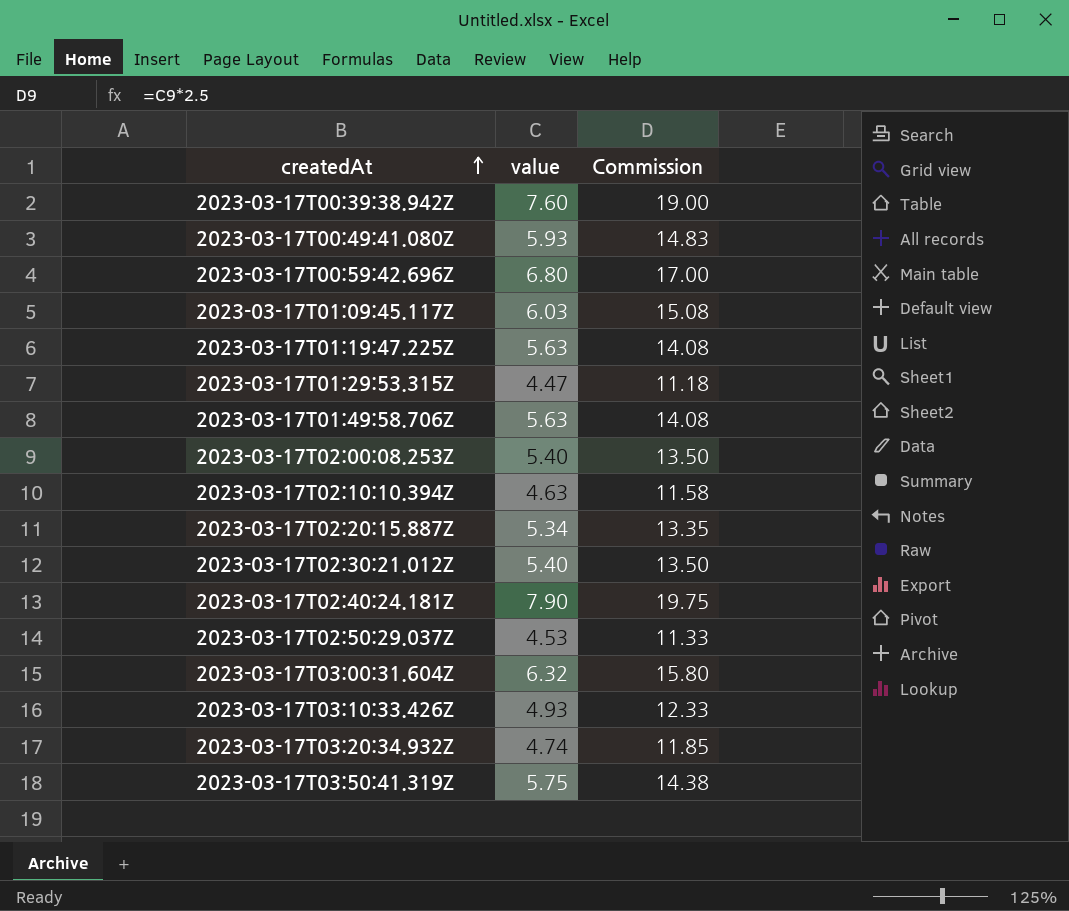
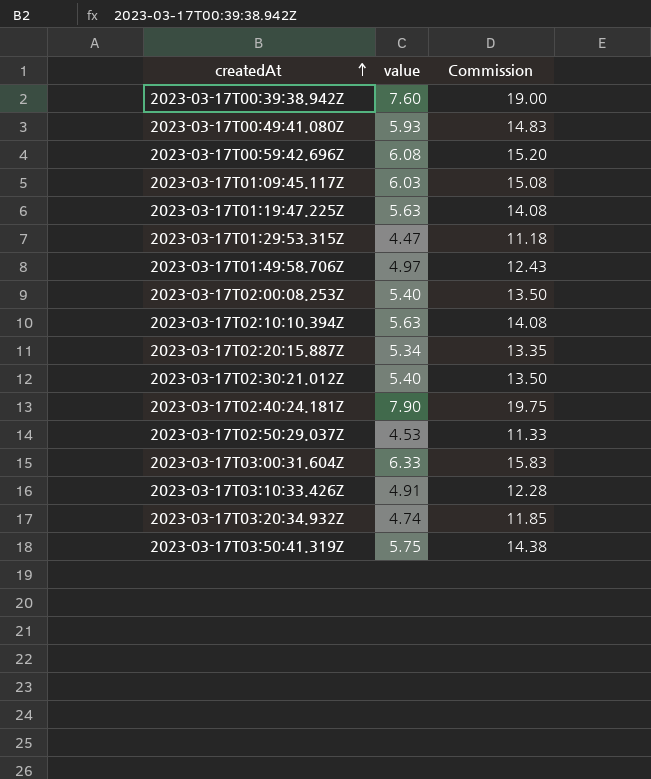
2023-03-17T00:59:42.696Z | value: 6.80 -> 6.08
2023-03-17T00:59:42.696Z | Commission: 17.00 -> 15.20
2023-03-17T01:49:58.706Z | value: 5.63 -> 4.97
2023-03-17T01:49:58.706Z | Commission: 14.08 -> 12.43
2023-03-17T02:10:10.394Z | value: 4.63 -> 5.63
2023-03-17T02:10:10.394Z | Commission: 11.58 -> 14.08
2023-03-17T03:00:31.604Z | value: 6.32 -> 6.33
2023-03-17T03:00:31.604Z | Commission: 15.80 -> 15.83
2023-03-17T03:10:33.426Z | value: 4.93 -> 4.91
2023-03-17T03:10:33.426Z | Commission: 12.33 -> 12.28

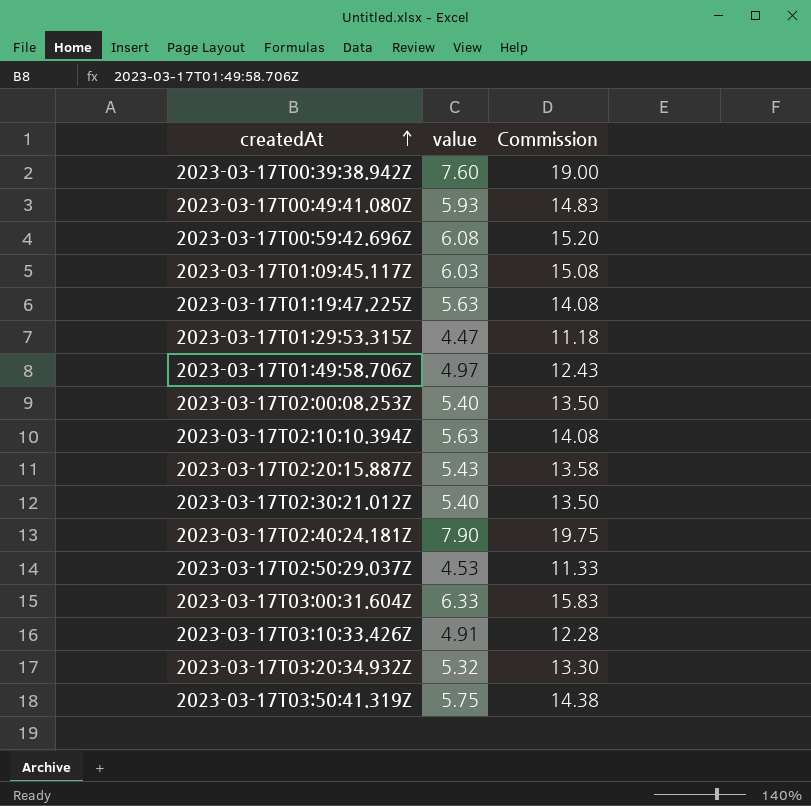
2023-03-17T02:20:15.887Z | value: 5.34 -> 5.43
2023-03-17T02:20:15.887Z | Commission: 13.35 -> 13.58
2023-03-17T03:20:34.932Z | value: 4.74 -> 5.32
2023-03-17T03:20:34.932Z | Commission: 11.85 -> 13.30

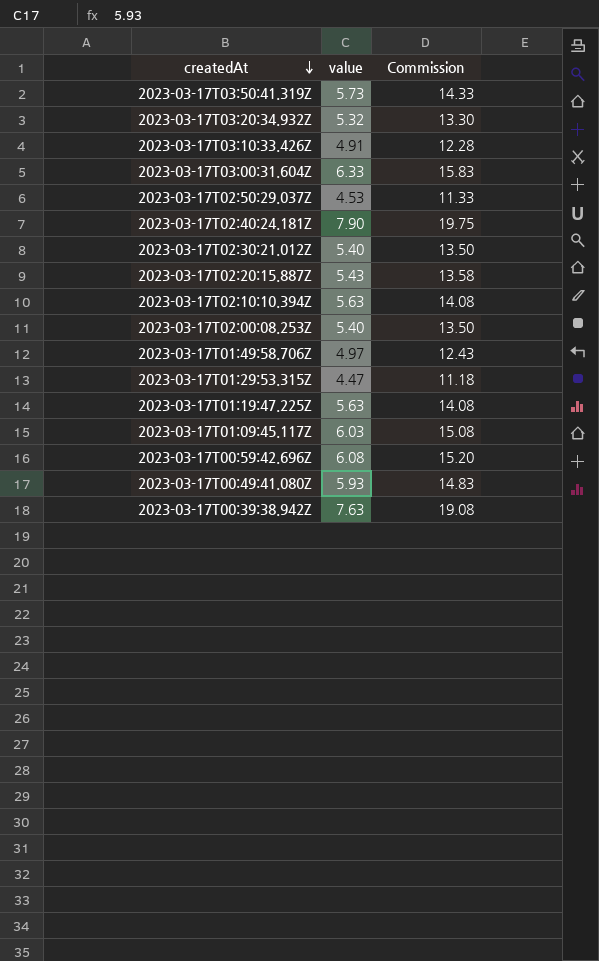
row order: createdAt ascending -> createdAt descending
2023-03-17T03:50:41.319Z | value: 5.75 -> 5.73
2023-03-17T03:50:41.319Z | Commission: 14.38 -> 14.33
2023-03-17T00:39:38.942Z | value: 7.60 -> 7.63
2023-03-17T00:39:38.942Z | Commission: 19.00 -> 19.08

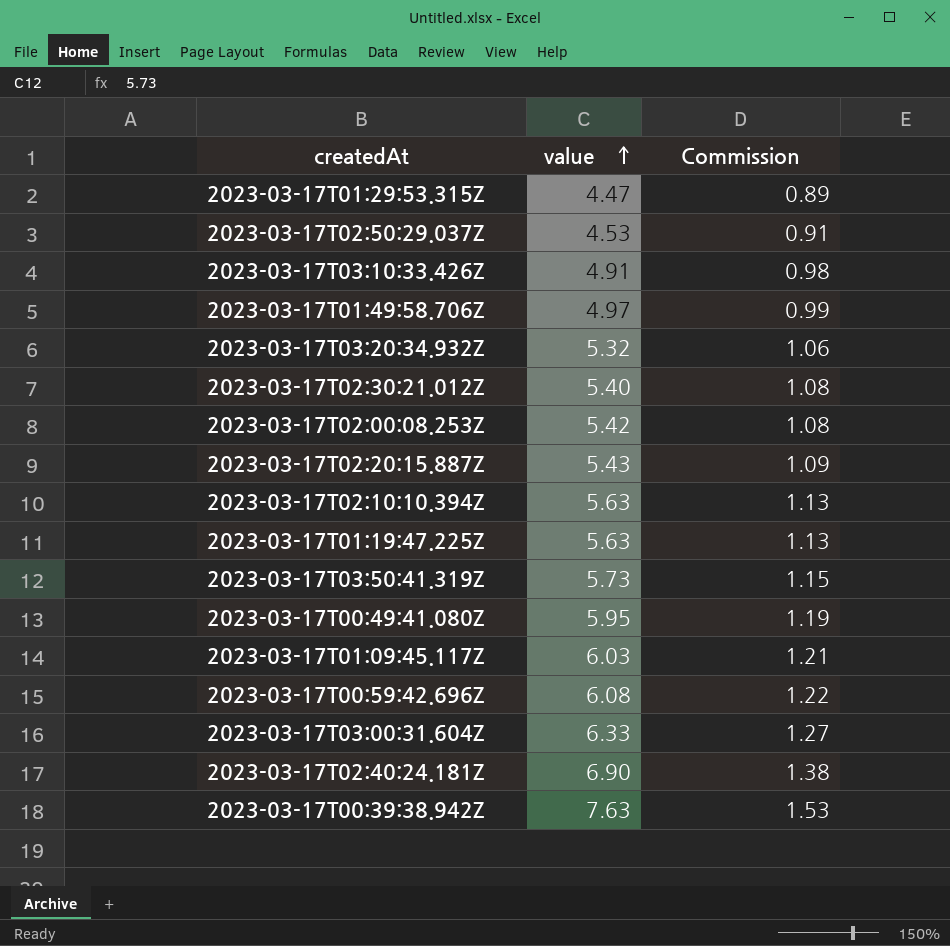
row order: createdAt descending -> value ascending
column Commission | formula: [value] * 2.5 -> [value] * 0.2
2023-03-17T02:00:08.253Z | value: 5.40 -> 5.42
2023-03-17T00:49:41.080Z | value: 5.93 -> 5.95
2023-03-17T02:40:24.181Z | value: 7.90 -> 6.90

